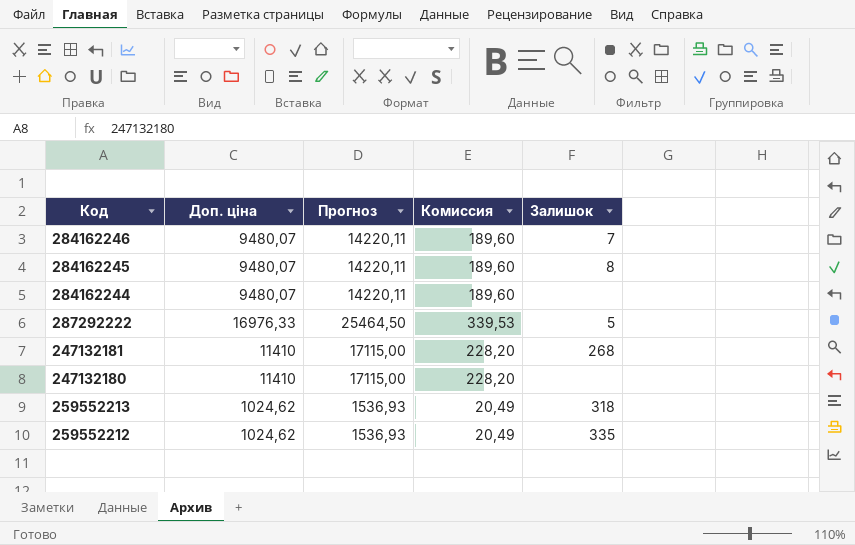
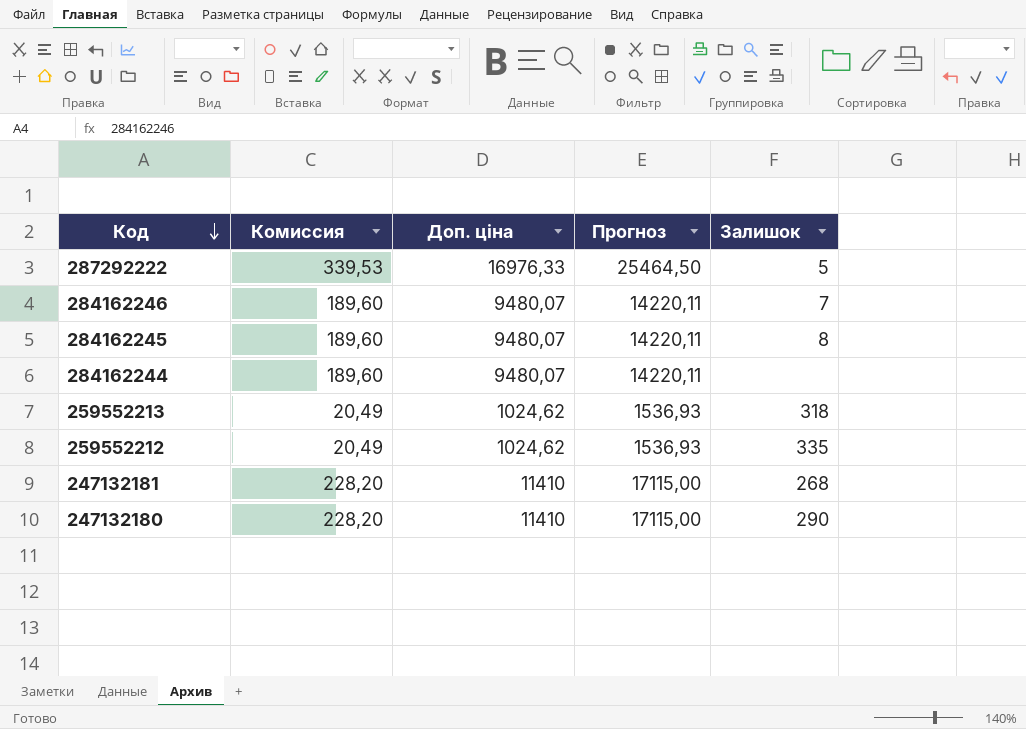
row order: none -> Код descending
column Комиссия | position: 4 -> 2
247132180 | Залишок: none -> 290

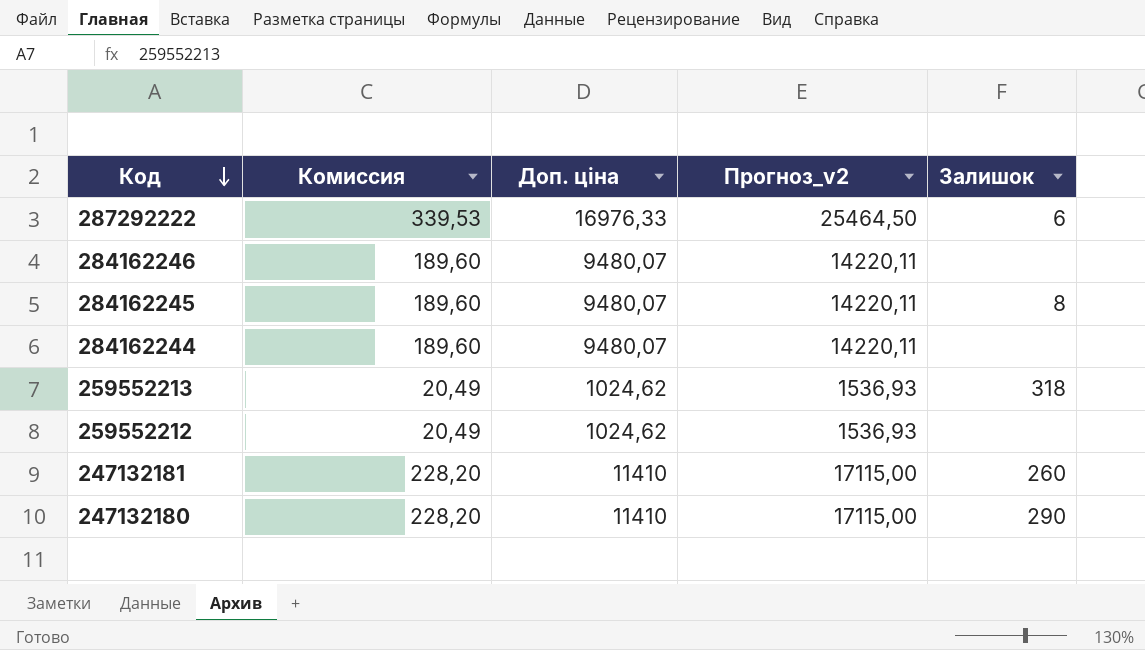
column name: Прогноз -> Прогноз_v2
287292222 | Залишок: 5 -> 6
284162246 | Залишок: 7 -> none
259552212 | Залишок: 335 -> none
247132181 | Залишок: 268 -> 260

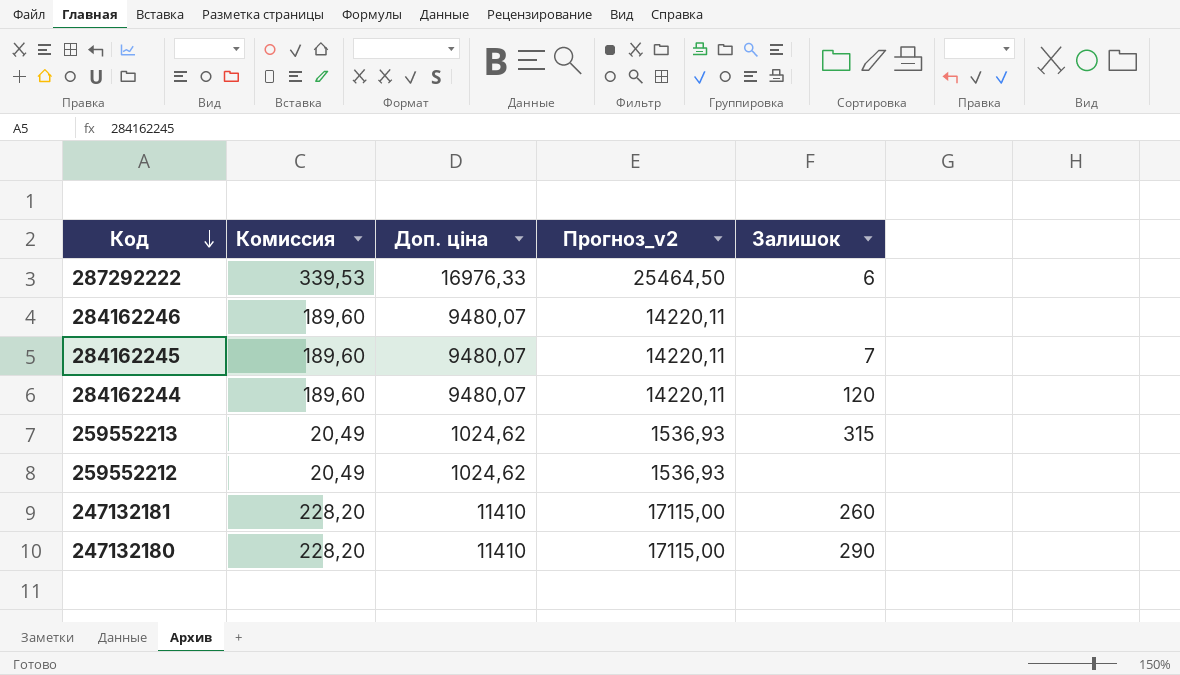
284162245 | Залишок: 8 -> 7
284162244 | Залишок: none -> 120
259552213 | Залишок: 318 -> 315

